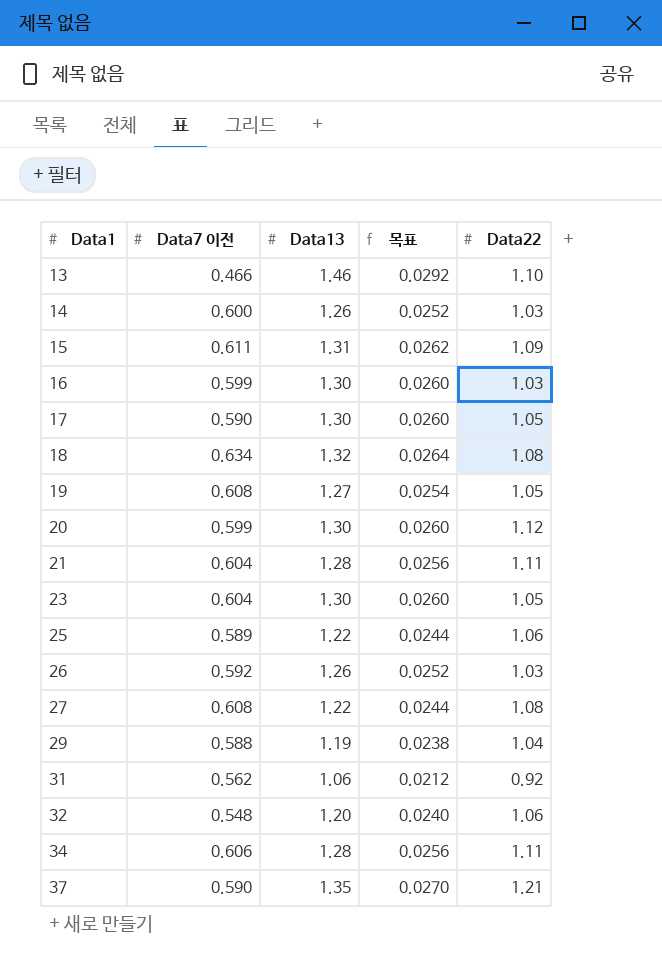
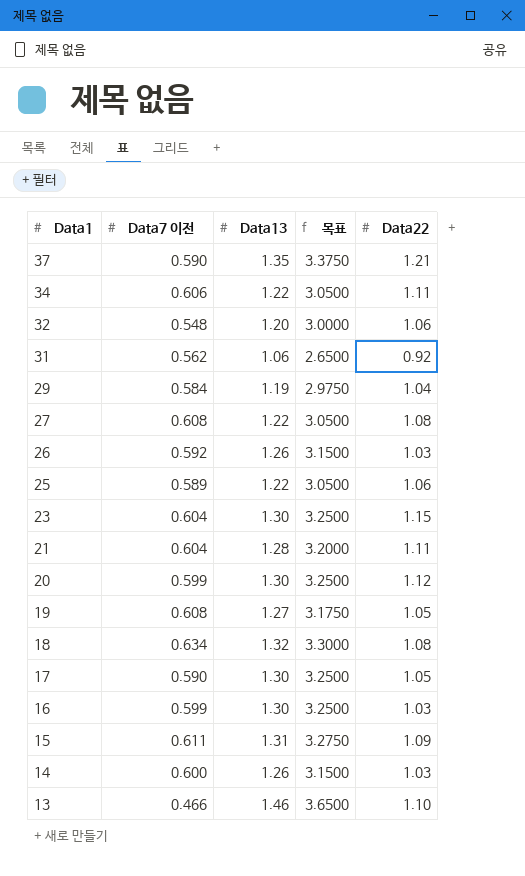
row order: Data1 ascending -> Data1 descending
column 목표 | formula: [Data13] * 0.02 -> [Data13] * 2.5
34 | Data13: 1.28 -> 1.22
29 | Data7 이전: 0.588 -> 0.584
23 | Data22: 1.05 -> 1.15

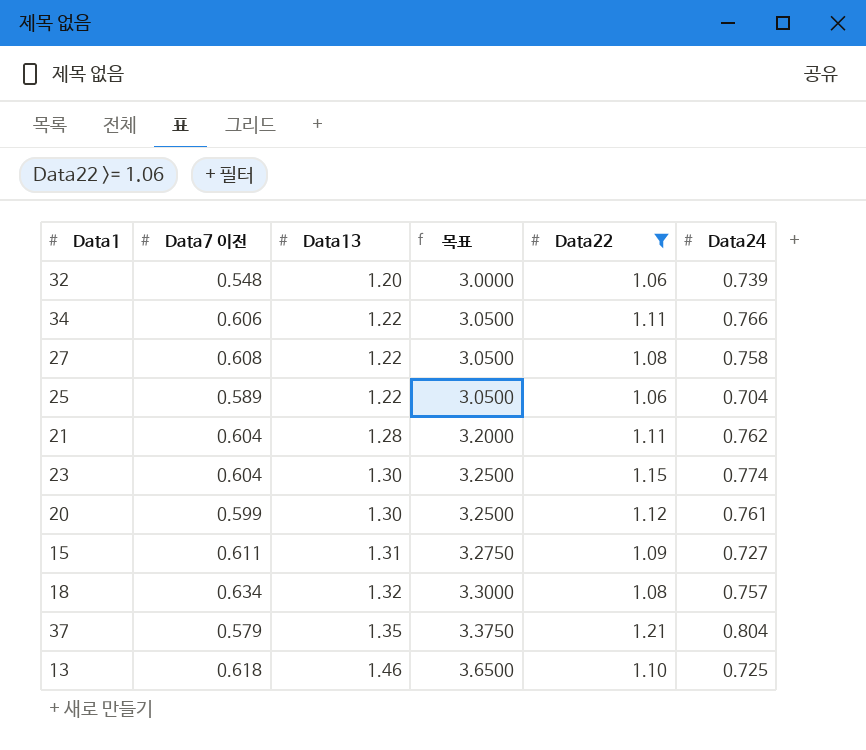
filter: none -> Data22 >= 1.06
row order: Data1 descending -> Data13 ascending
column Data24 | position: none -> 6
37 | Data7 이전: 0.590 -> 0.579
13 | Data7 이전: 0.466 -> 0.618

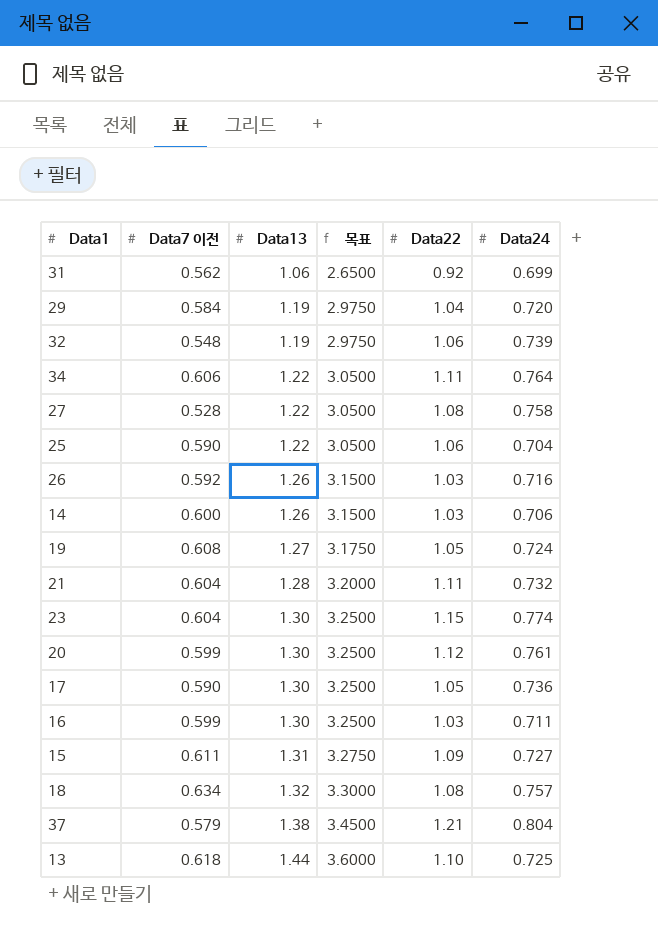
filter: Data22 >= 1.06 -> none
32 | Data13: 1.20 -> 1.19
32 | 목표: 3.0000 -> 2.9750
34 | Data24: 0.766 -> 0.764
27 | Data7 이전: 0.608 -> 0.528
25 | Data7 이전: 0.589 -> 0.590
21 | Data24: 0.762 -> 0.732
37 | Data13: 1.35 -> 1.38
37 | 목표: 3.3750 -> 3.4500
13 | Data13: 1.46 -> 1.44
13 | 목표: 3.6500 -> 3.6000

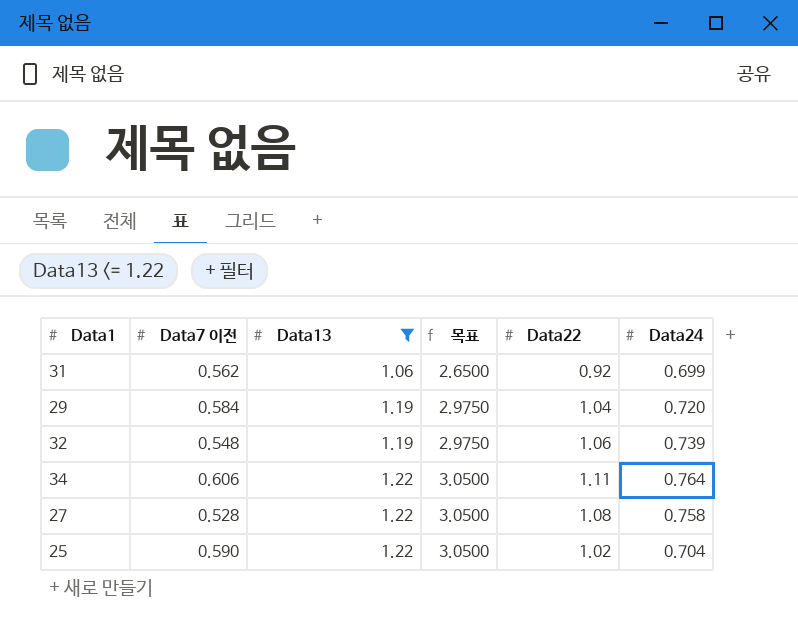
filter: none -> Data13 <= 1.22
25 | Data22: 1.06 -> 1.02

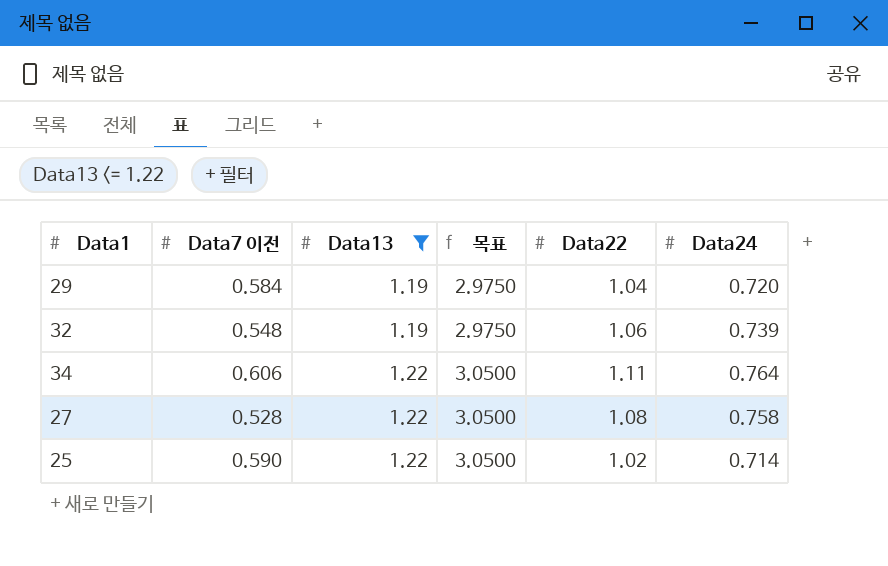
row 31: 0.562 | 1.06 | 2.6500 | 0.92 | 0.699 -> none
25 | Data24: 0.704 -> 0.714

